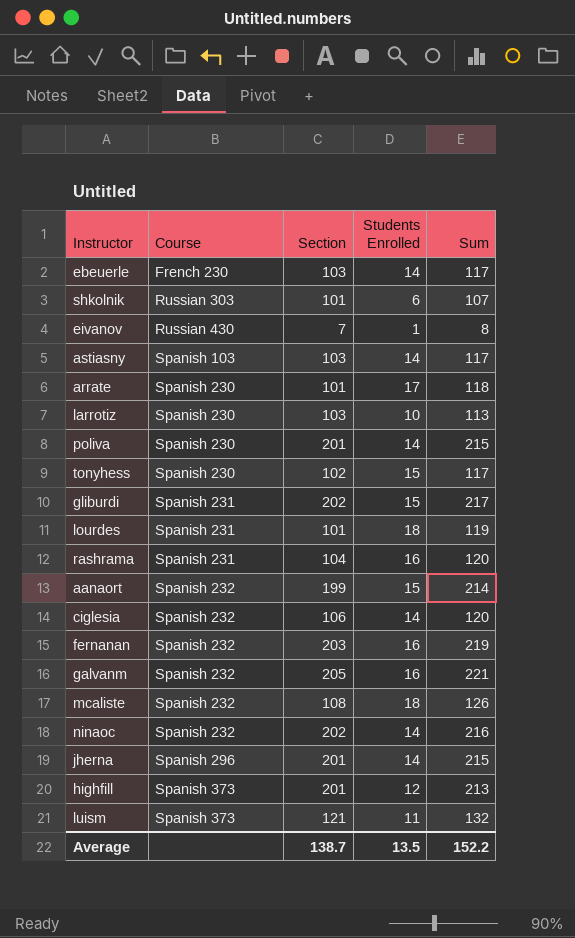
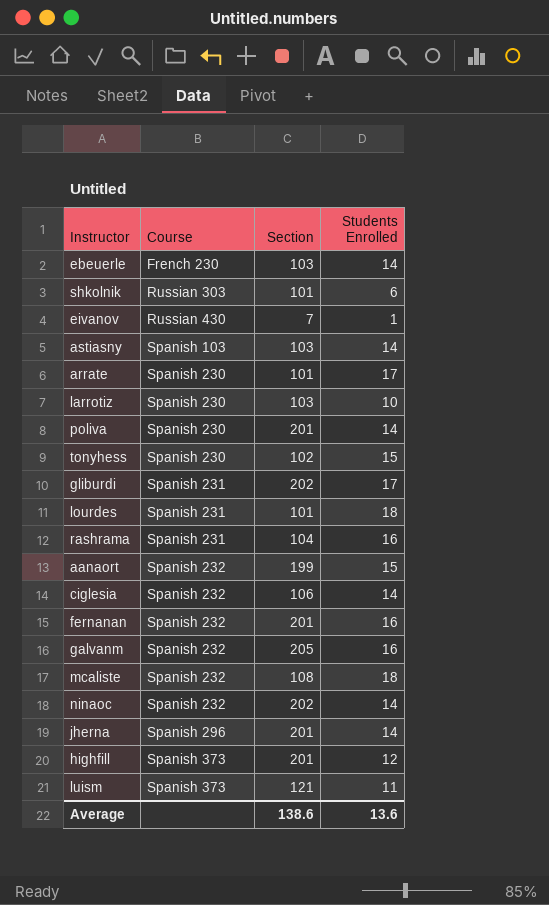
column Sum | formula: [Section] + [Students Enrolled] -> none
gliburdi | Students Enrolled: 15 -> 17
fernanan | Section: 203 -> 201
Average | Section: 138.7 -> 138.6
Average | Students Enrolled: 13.5 -> 13.6

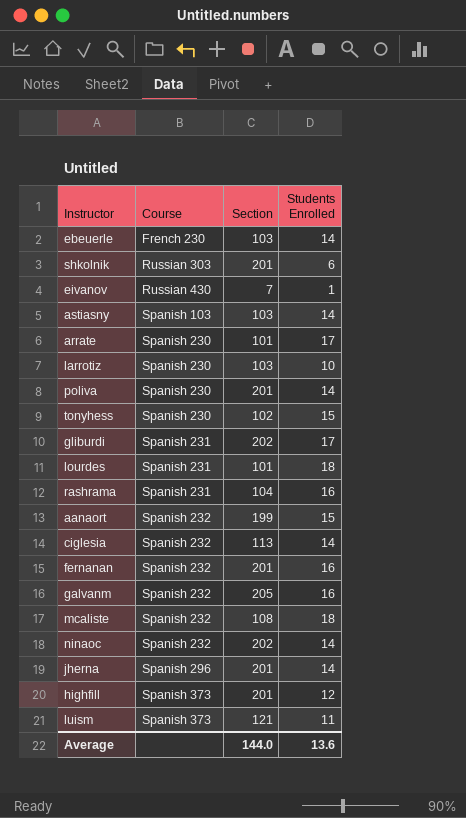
shkolnik | Section: 101 -> 201
ciglesia | Section: 106 -> 113
Average | Section: 138.6 -> 144.0

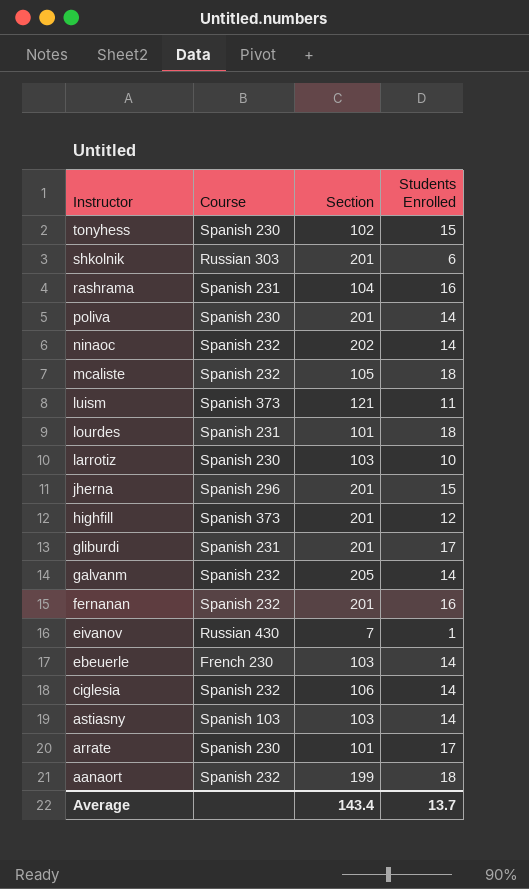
row order: Course ascending -> Instructor descending
mcaliste | Section: 108 -> 105
jherna | Students Enrolled: 14 -> 15
gliburdi | Section: 202 -> 201
galvanm | Students Enrolled: 16 -> 14
ciglesia | Section: 113 -> 106
aanaort | Students Enrolled: 15 -> 18
Average | Section: 144.0 -> 143.4
Average | Students Enrolled: 13.6 -> 13.7

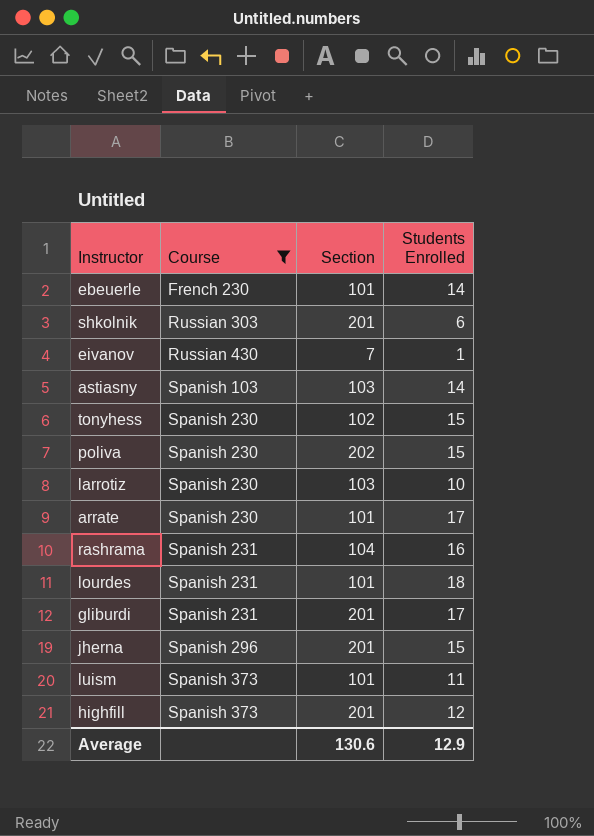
filter: none -> Course != Spanish 232
row order: Instructor descending -> Course ascending
ebeuerle | Section: 103 -> 101
poliva | Section: 201 -> 202
poliva | Students Enrolled: 14 -> 15
luism | Section: 121 -> 101
Average | Section: 143.4 -> 130.6
Average | Students Enrolled: 13.7 -> 12.9

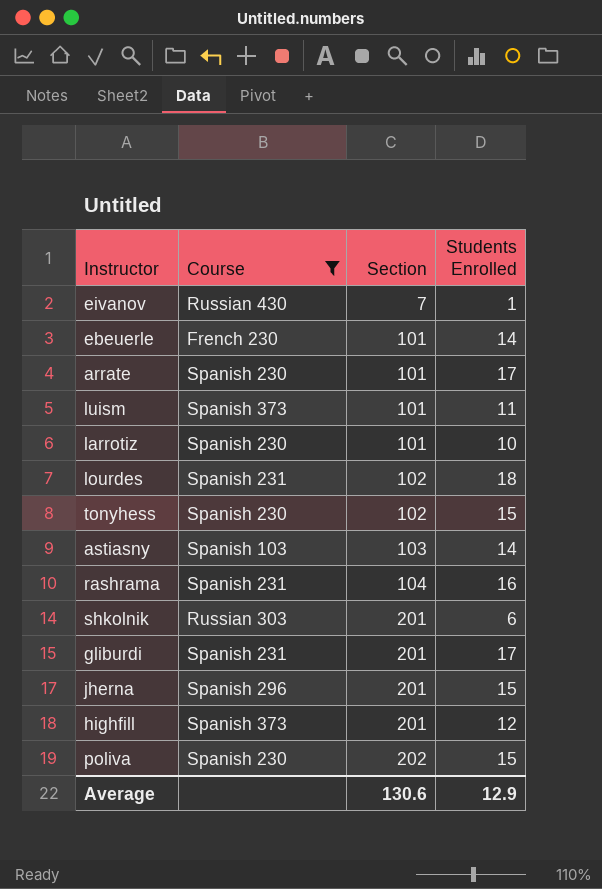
row order: Course ascending -> Section ascending
larrotiz | Section: 103 -> 101
lourdes | Section: 101 -> 102

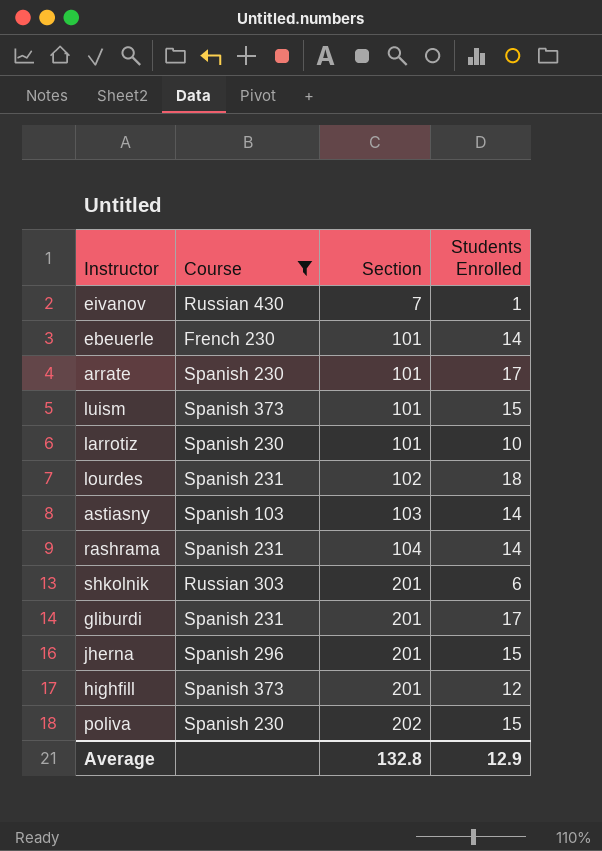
row tonyhess: Spanish 230 | 102 | 15 -> none
luism | Students Enrolled: 11 -> 15
rashrama | Students Enrolled: 16 -> 14
Average | Section: 130.6 -> 132.8

